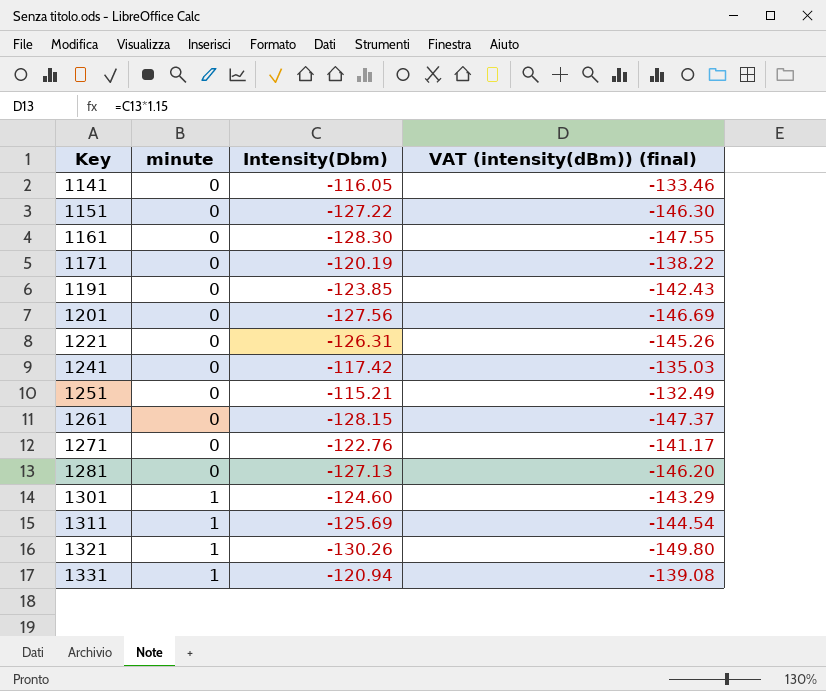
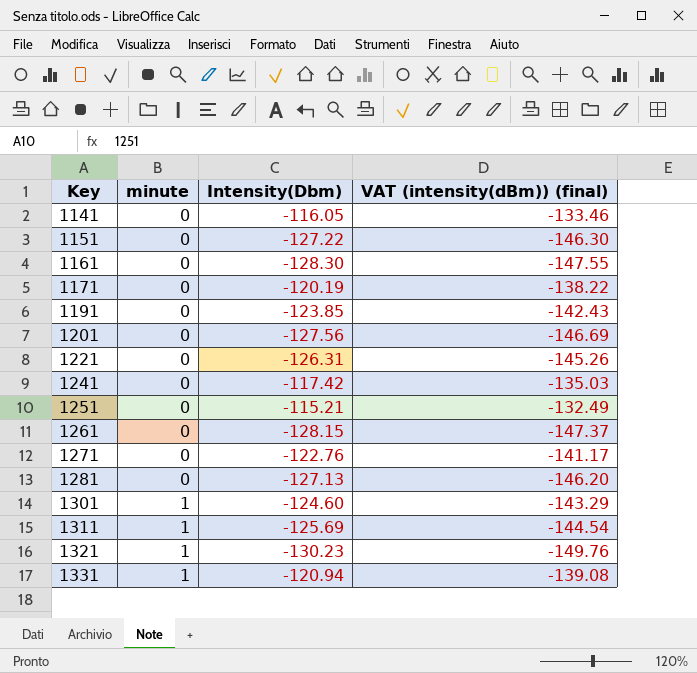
1321 | Intensity(Dbm): -130.26 -> -130.23
1321 | VAT (intensity(dBm)) (final): -149.80 -> -149.76

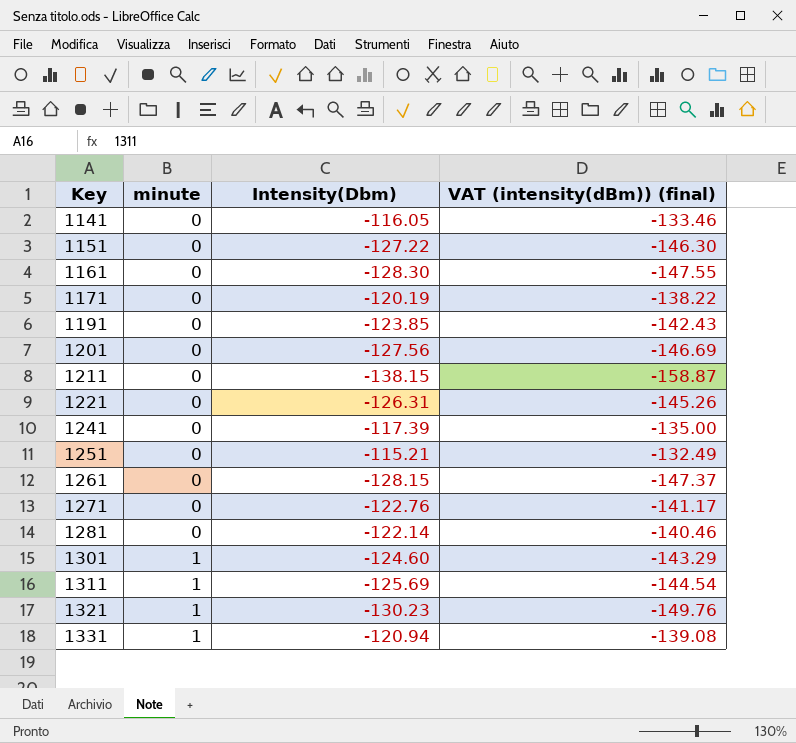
row 1211: none -> 0 | -138.15 | -158.87
1241 | Intensity(Dbm): -117.42 -> -117.39
1241 | VAT (intensity(dBm)) (final): -135.03 -> -135.00
1281 | Intensity(Dbm): -127.13 -> -122.14
1281 | VAT (intensity(dBm)) (final): -146.20 -> -140.46

